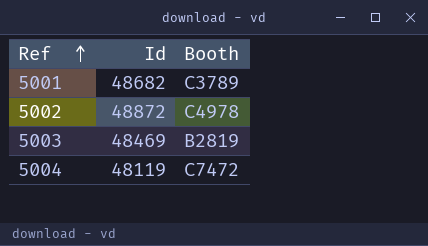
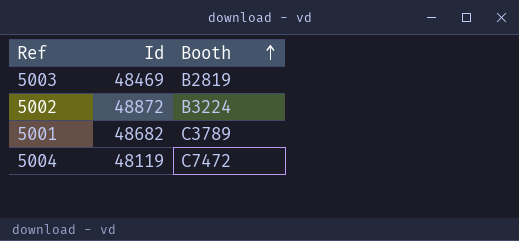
row order: Ref ascending -> Booth ascending
5002 | Booth: C4978 -> B3224

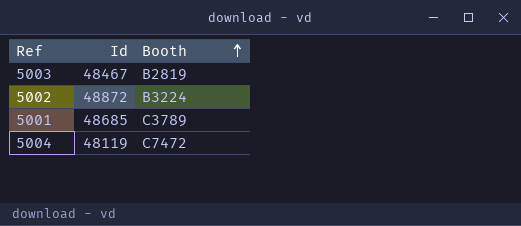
5003 | Id: 48469 -> 48467
5001 | Id: 48682 -> 48685

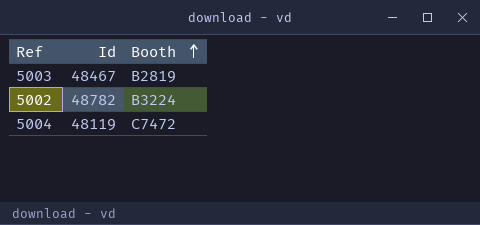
row 5001: 48685 | C3789 -> none
5002 | Id: 48872 -> 48782

